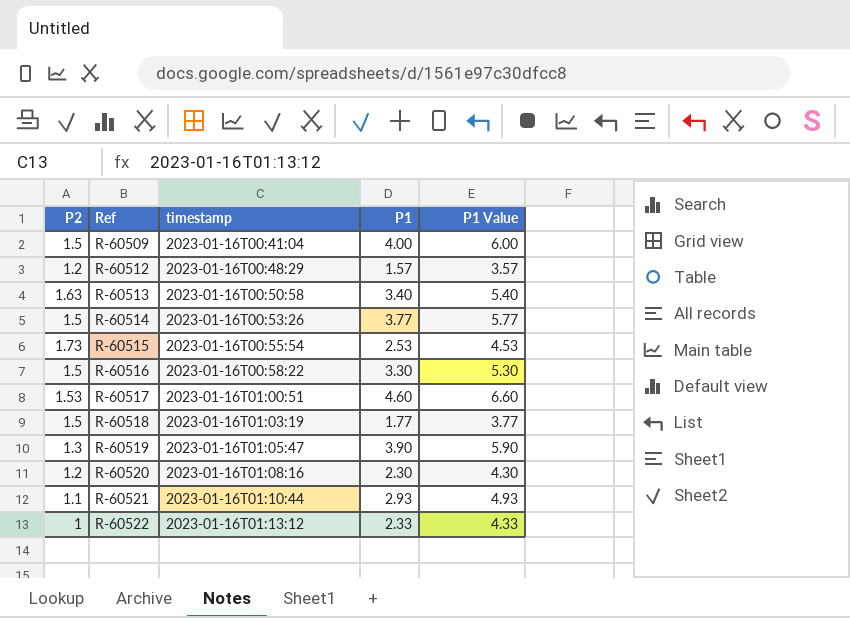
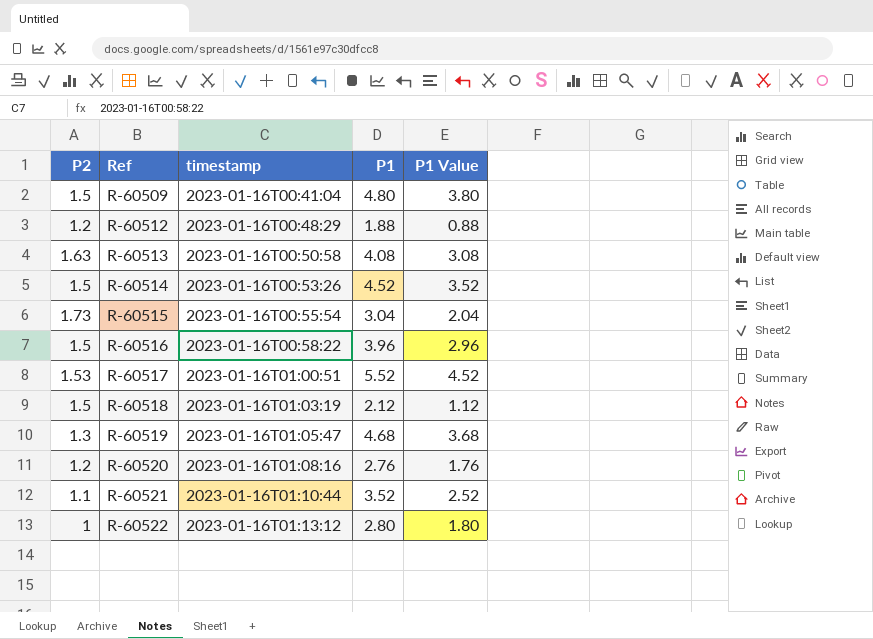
column P1 Value | formula: [P1] + 2 -> [P1] - 1
R-60509 | P1: 4.00 -> 4.80
R-60512 | P1: 1.57 -> 1.88
R-60513 | P1: 3.40 -> 4.08
R-60514 | P1: 3.77 -> 4.52
R-60515 | P1: 2.53 -> 3.04
R-60516 | P1: 3.30 -> 3.96
R-60517 | P1: 4.60 -> 5.52
R-60518 | P1: 1.77 -> 2.12
R-60519 | P1: 3.90 -> 4.68
R-60520 | P1: 2.30 -> 2.76
R-60521 | P1: 2.93 -> 3.52
R-60522 | P1: 2.33 -> 2.80

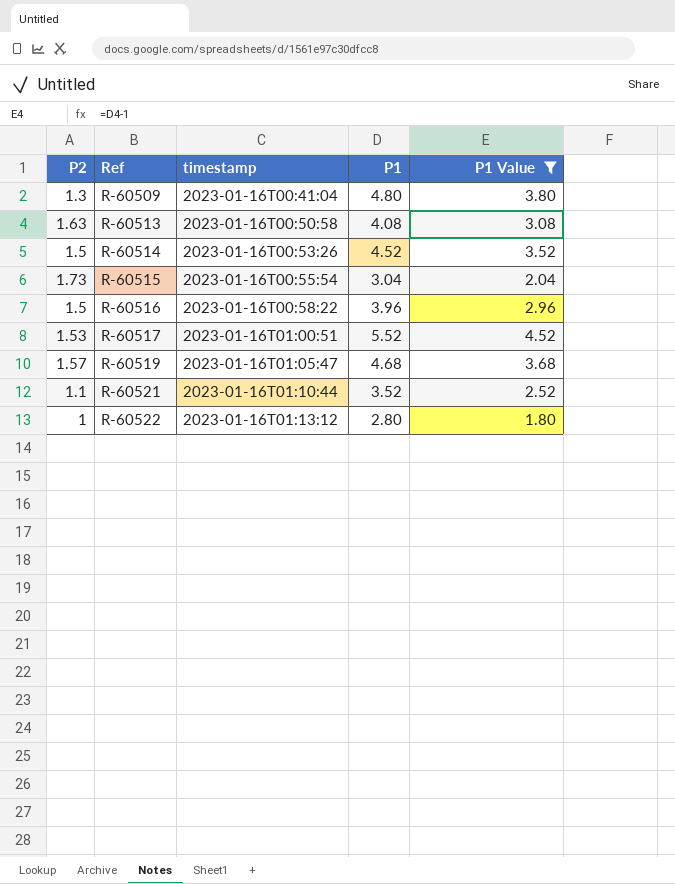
filter: none -> P1 Value >= 1.80
R-60509 | P2: 1.5 -> 1.3
R-60519 | P2: 1.3 -> 1.57

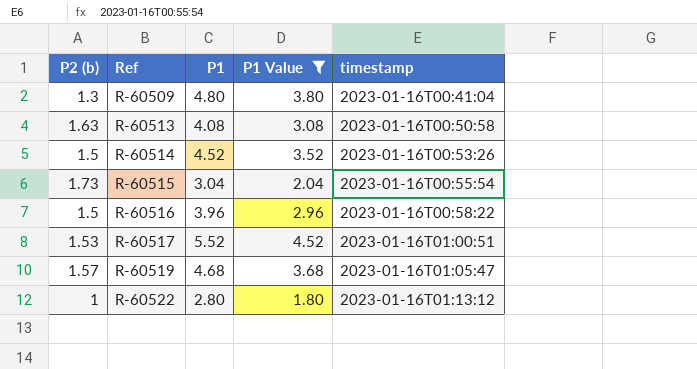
column name: P2 -> P2 (b)
column timestamp | position: 3 -> 5
row R-60521: 1.1 | 2023-01-16T01:10:44 | 3.52 | 2.52 -> none

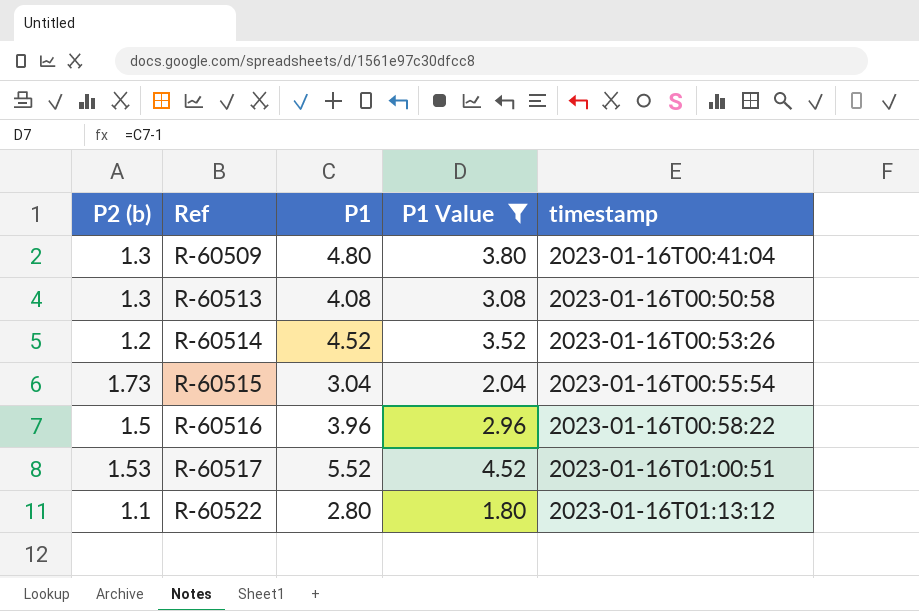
row R-60519: 1.57 | 4.68 | 3.68 | 2023-01-16T01:05:47 -> none
R-60513 | P2 (b): 1.63 -> 1.3
R-60514 | P2 (b): 1.5 -> 1.2
R-60522 | P2 (b): 1 -> 1.1

